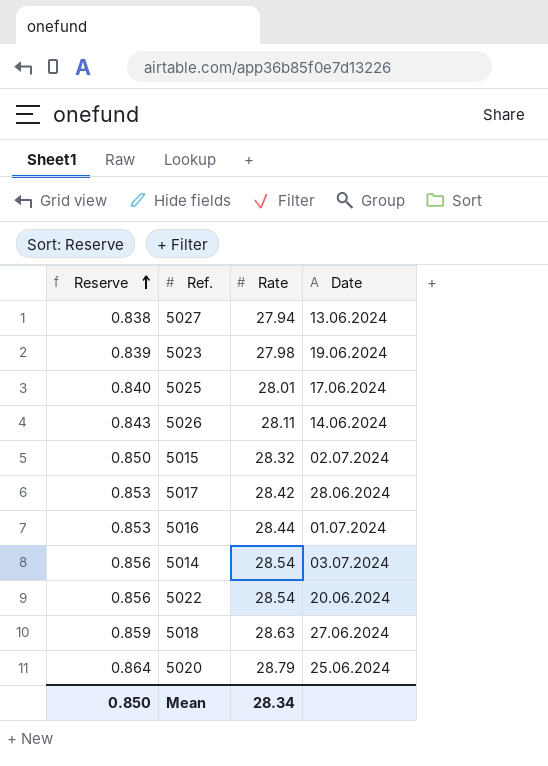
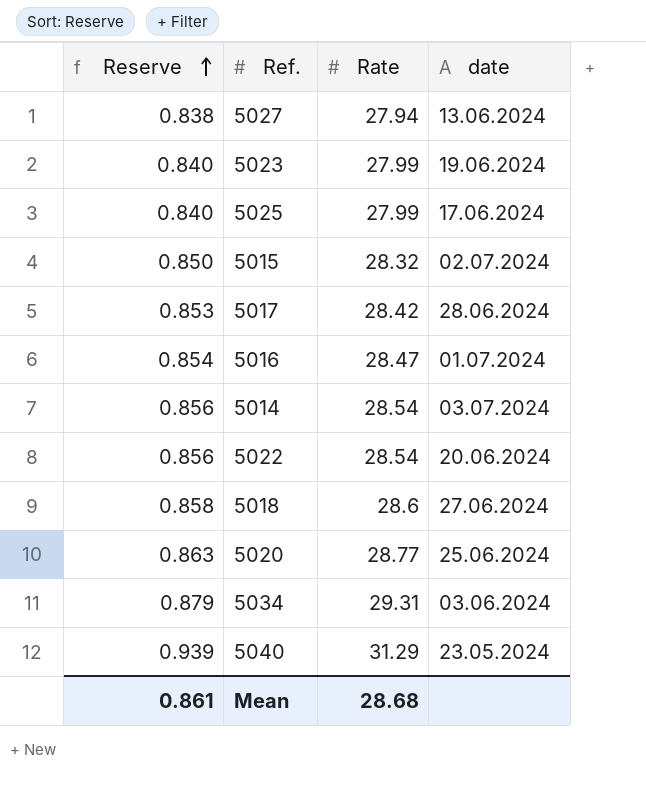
column name: Date -> date
row 5026: 0.843 | 28.11 | 14.06.2024 -> none
5023 | Reserve: 0.839 -> 0.840
5023 | Rate: 27.98 -> 27.99
5025 | Rate: 28.01 -> 27.99
5016 | Reserve: 0.853 -> 0.854
5016 | Rate: 28.44 -> 28.47
5018 | Reserve: 0.859 -> 0.858
5018 | Rate: 28.63 -> 28.6
5020 | Reserve: 0.864 -> 0.863
5020 | Rate: 28.79 -> 28.77
row 5034: none -> 0.879 | 29.31 | 03.06.2024
row 5040: none -> 0.939 | 31.29 | 23.05.2024
Mean | Reserve: 0.850 -> 0.861
Mean | Rate: 28.34 -> 28.68

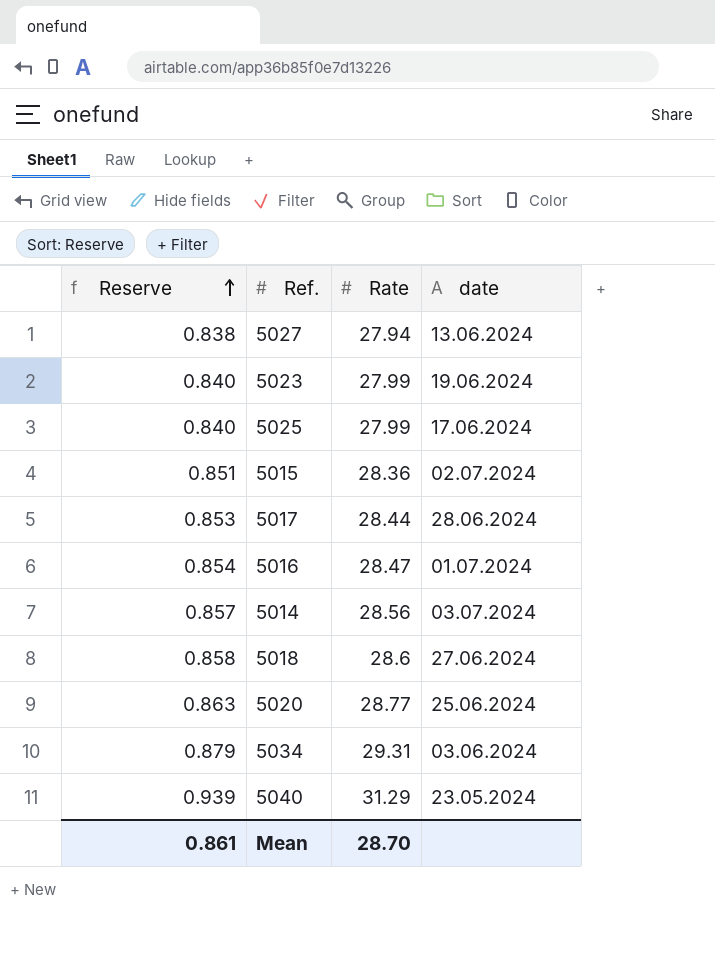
row 5022: 0.856 | 28.54 | 20.06.2024 -> none
5015 | Reserve: 0.850 -> 0.851
5015 | Rate: 28.32 -> 28.36
5017 | Rate: 28.42 -> 28.44
5014 | Reserve: 0.856 -> 0.857
5014 | Rate: 28.54 -> 28.56
Mean | Rate: 28.68 -> 28.70

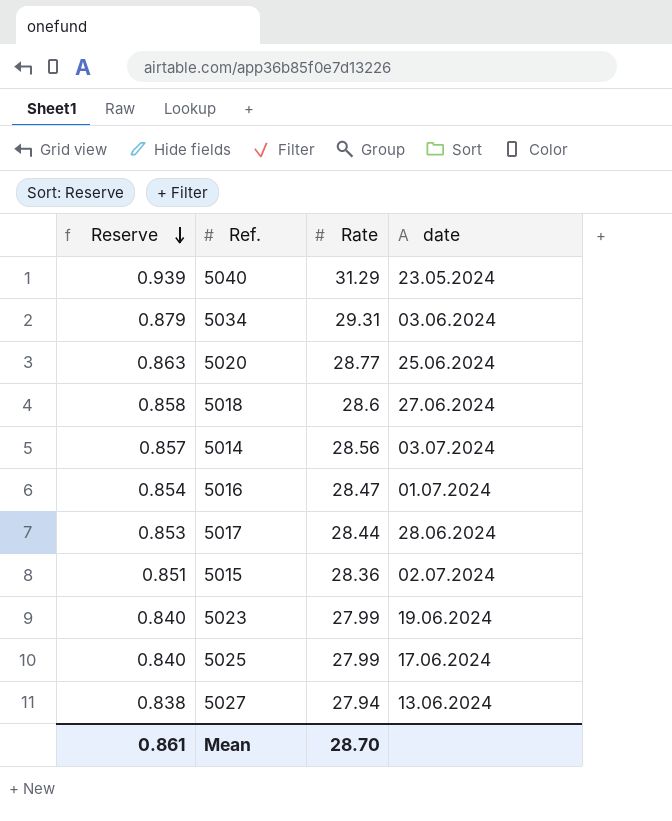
row order: Reserve ascending -> Reserve descending

